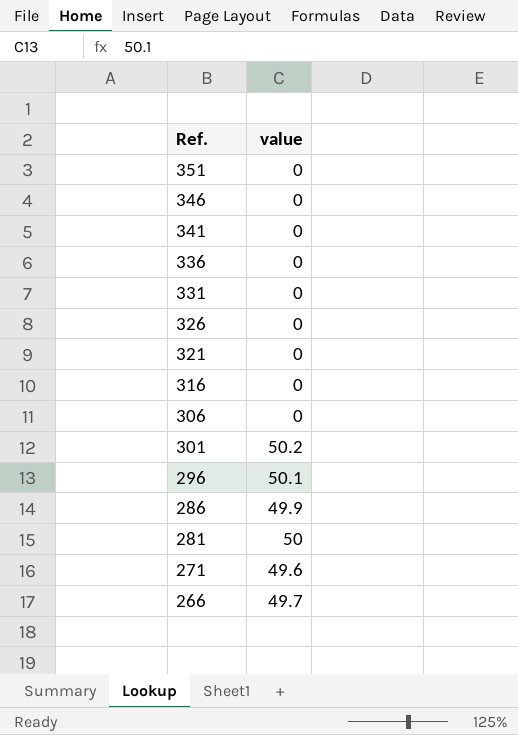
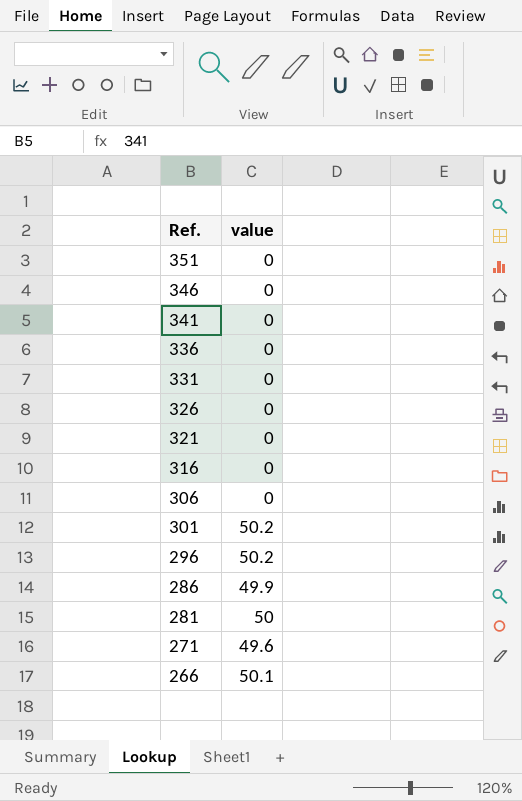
296 | value: 50.1 -> 50.2
266 | value: 49.7 -> 50.1

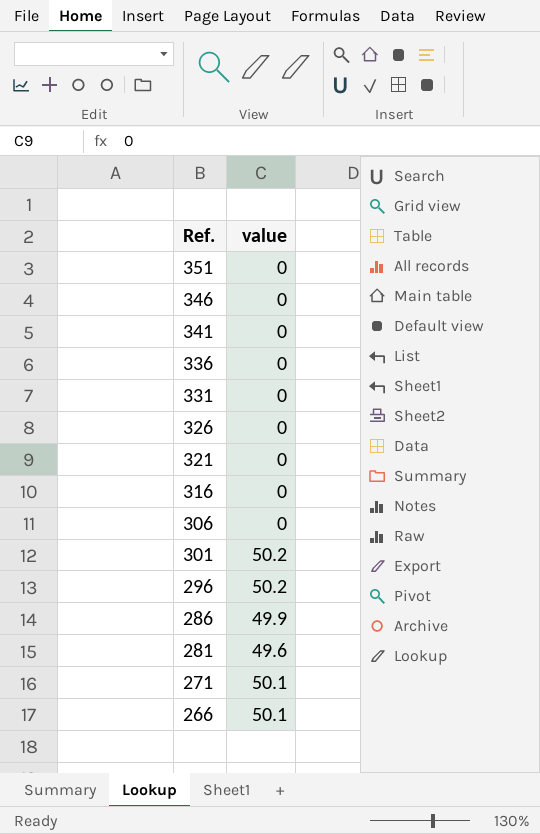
281 | value: 50 -> 49.6
271 | value: 49.6 -> 50.1

